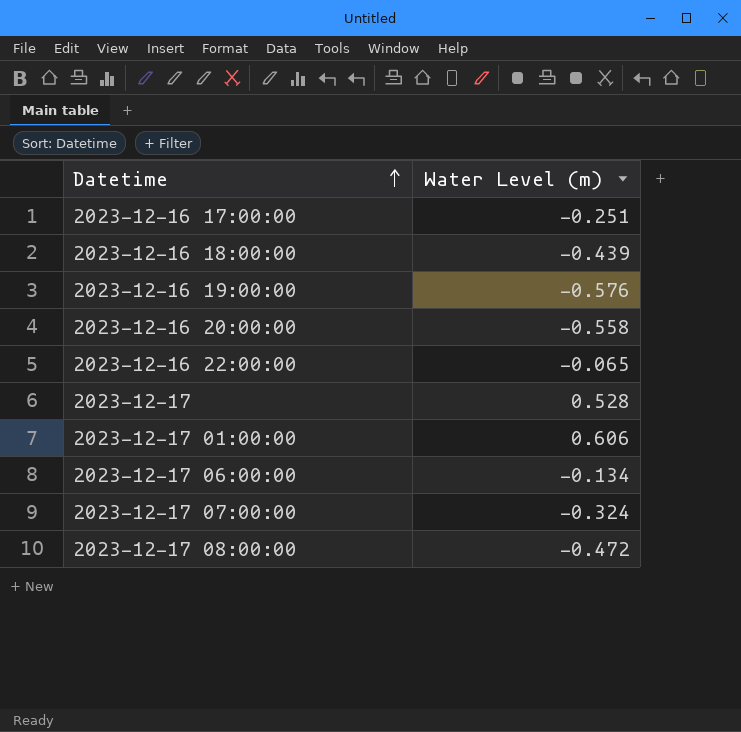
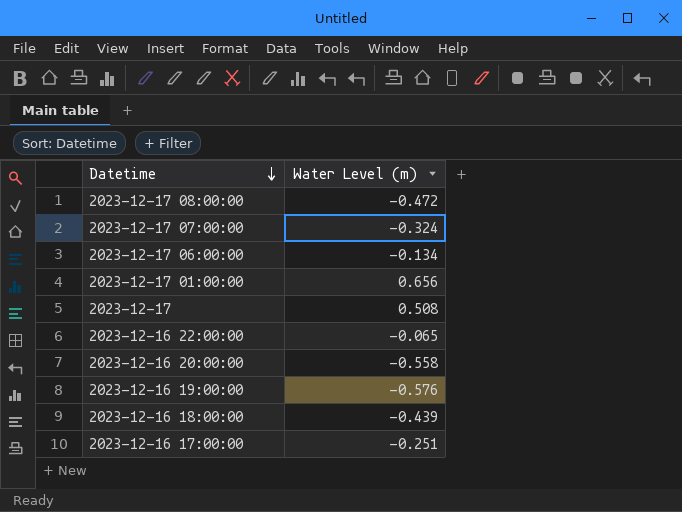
row order: Datetime ascending -> Datetime descending
2023-12-17 01:00:00 | Water Level (m): 0.606 -> 0.656
2023-12-17 | Water Level (m): 0.528 -> 0.508

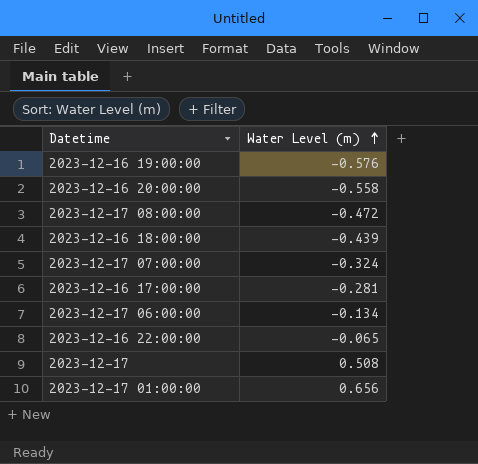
row order: Datetime descending -> Water Level (m) ascending
2023-12-16 17:00:00 | Water Level (m): -0.251 -> -0.281

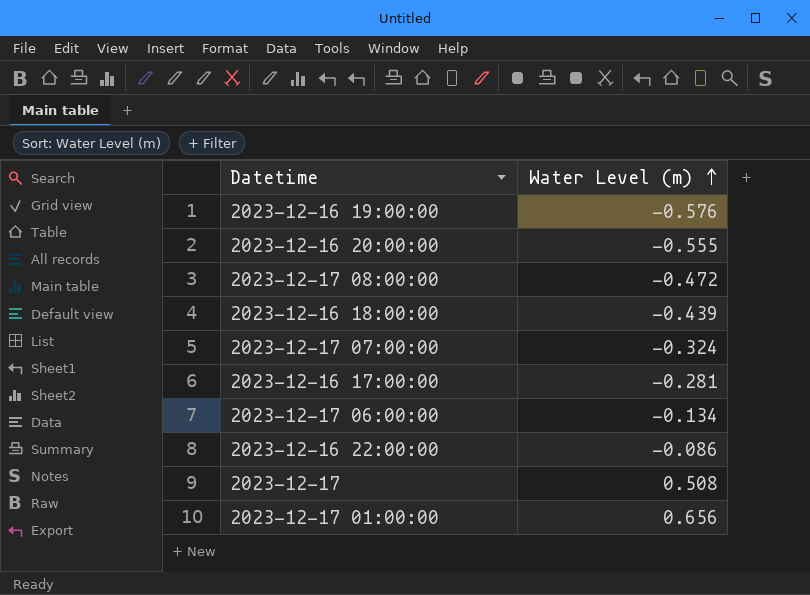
2023-12-16 20:00:00 | Water Level (m): -0.558 -> -0.555
2023-12-16 22:00:00 | Water Level (m): -0.065 -> -0.086

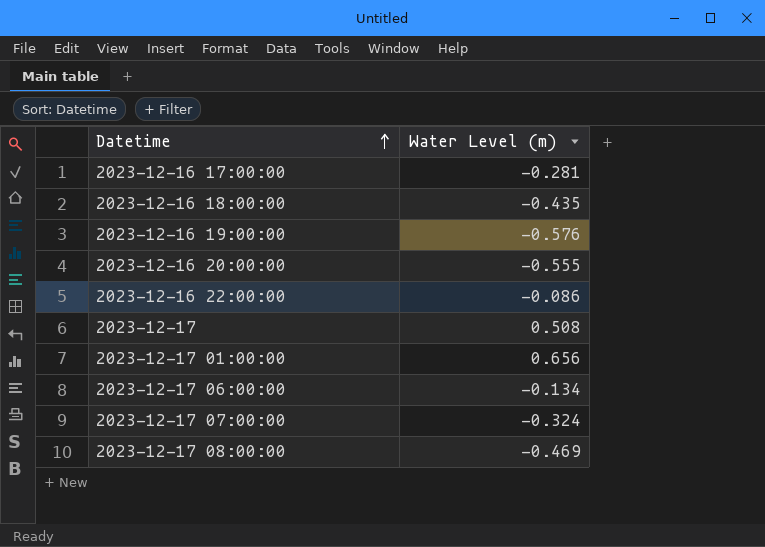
row order: Water Level (m) ascending -> Datetime ascending
2023-12-16 18:00:00 | Water Level (m): -0.439 -> -0.435
2023-12-17 08:00:00 | Water Level (m): -0.472 -> -0.469

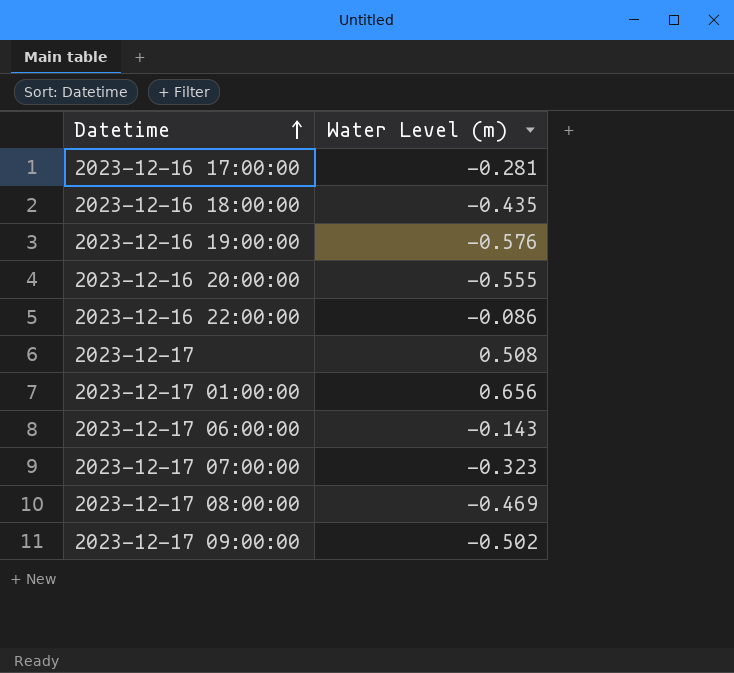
2023-12-17 06:00:00 | Water Level (m): -0.134 -> -0.143
2023-12-17 07:00:00 | Water Level (m): -0.324 -> -0.323
row 2023-12-17 09:00:00: none -> -0.502

